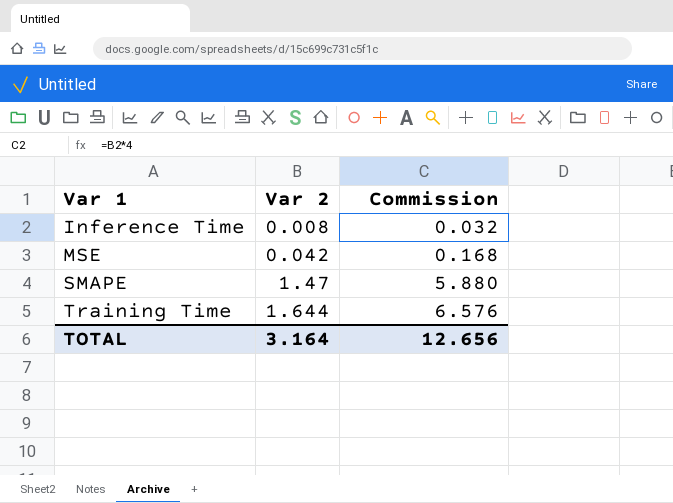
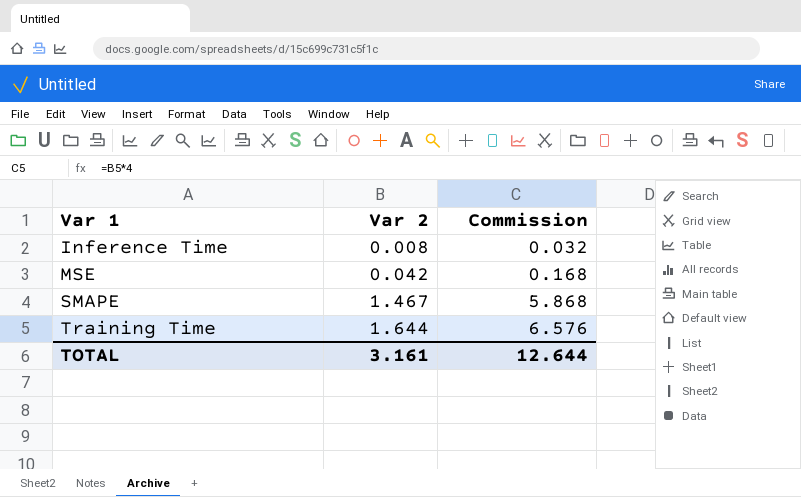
SMAPE | Var 2: 1.47 -> 1.467
SMAPE | Commission: 5.880 -> 5.868
TOTAL | Var 2: 3.164 -> 3.161
TOTAL | Commission: 12.656 -> 12.644

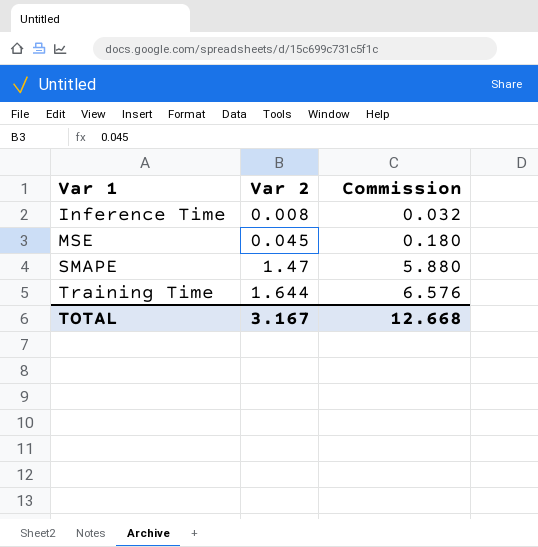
MSE | Var 2: 0.042 -> 0.045
MSE | Commission: 0.168 -> 0.180
SMAPE | Var 2: 1.467 -> 1.47
SMAPE | Commission: 5.868 -> 5.880
TOTAL | Var 2: 3.161 -> 3.167
TOTAL | Commission: 12.644 -> 12.668

